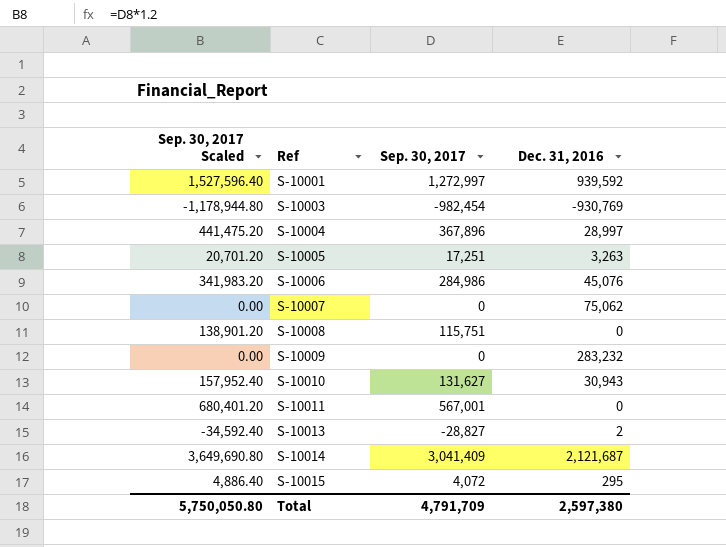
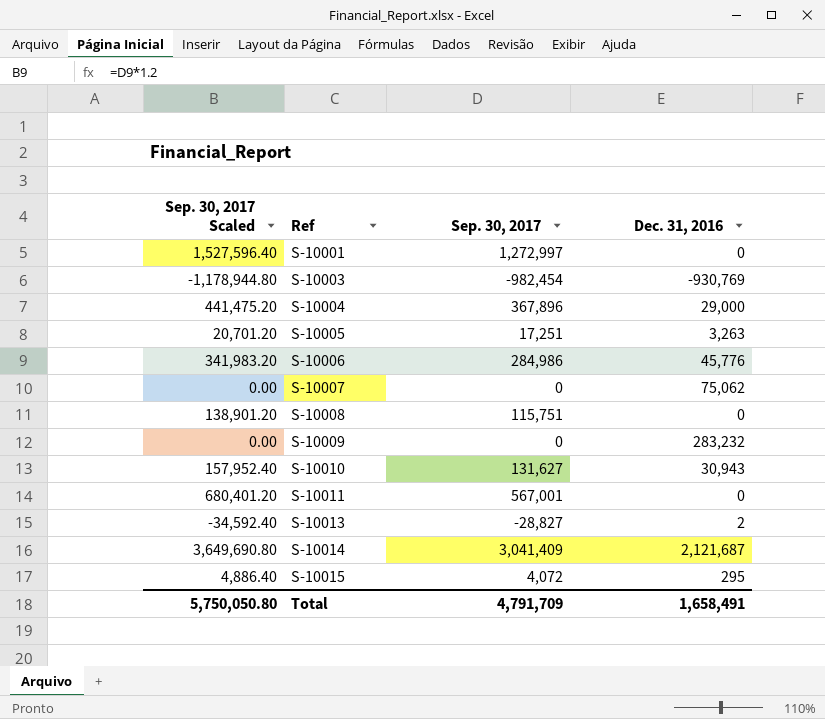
S-10001 | Dec. 31, 2016: 939,592 -> 0
S-10004 | Dec. 31, 2016: 28,997 -> 29,000
S-10006 | Dec. 31, 2016: 45,076 -> 45,776
Total | Dec. 31, 2016: 2,597,380 -> 1,658,491

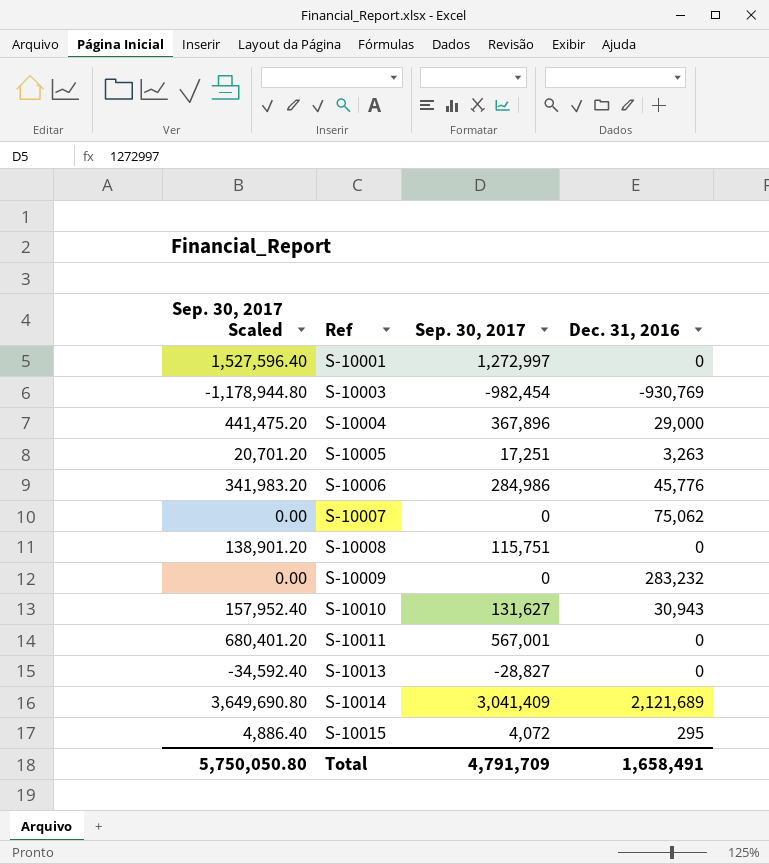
S-10013 | Dec. 31, 2016: 2 -> 0
S-10014 | Dec. 31, 2016: 2,121,687 -> 2,121,689

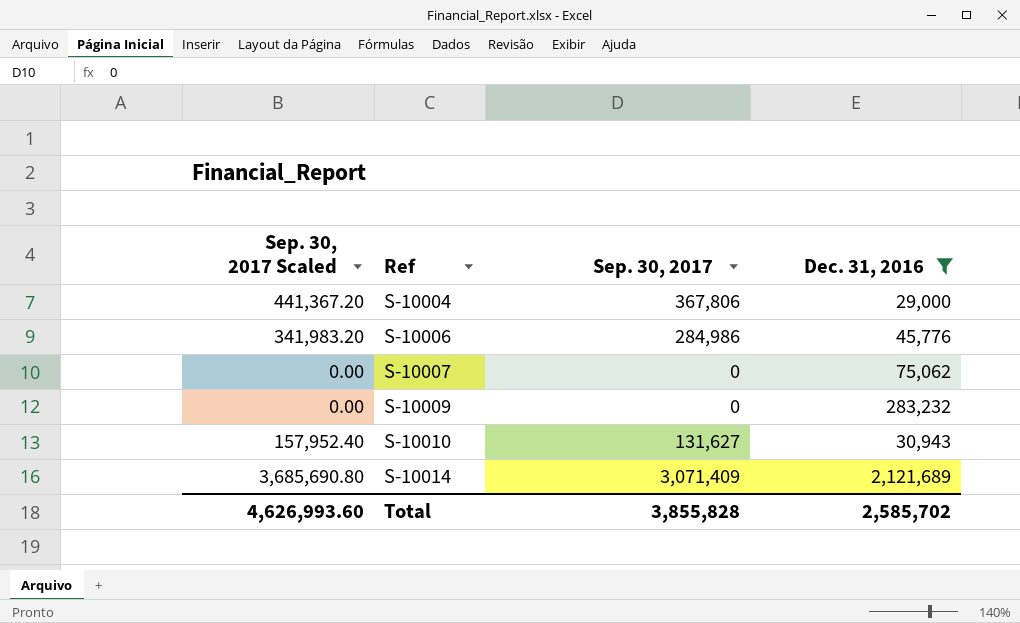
filter: none -> Dec. 31, 2016 >= 29,000
S-10004 | Sep. 30, 2017 Scaled: 441,475.20 -> 441,367.20
S-10004 | Sep. 30, 2017: 367,896 -> 367,806
S-10014 | Sep. 30, 2017 Scaled: 3,649,690.80 -> 3,685,690.80
S-10014 | Sep. 30, 2017: 3,041,409 -> 3,071,409
Total | Sep. 30, 2017 Scaled: 5,750,050.80 -> 4,626,993.60
Total | Sep. 30, 2017: 4,791,709 -> 3,855,828
Total | Dec. 31, 2016: 1,658,491 -> 2,585,702

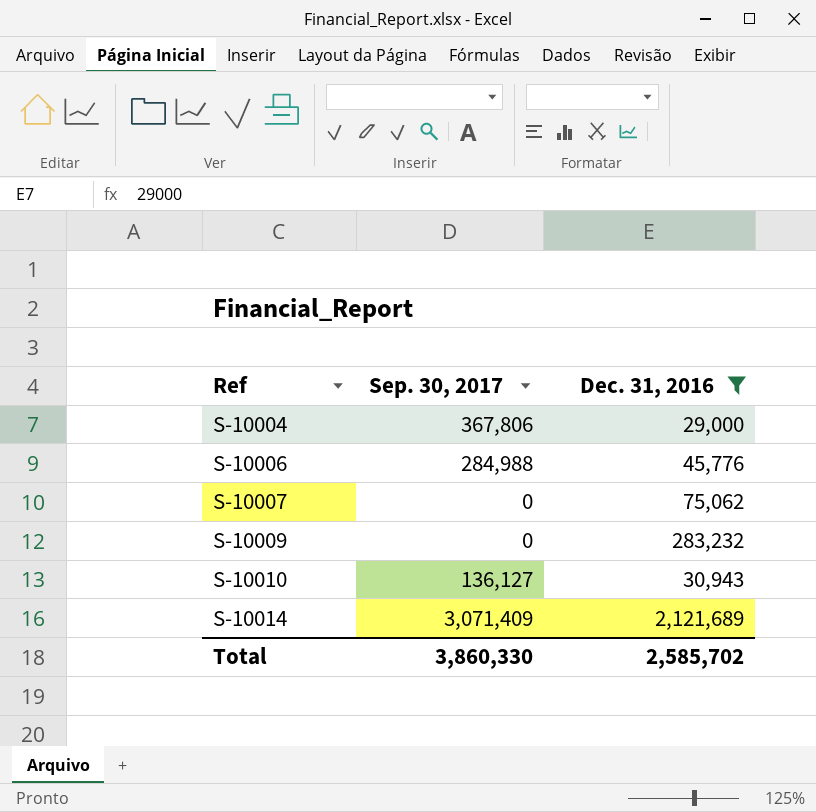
column Sep. 30, 2017 Scaled | formula: [Sep. 30, 2017] * 1.2 -> none
S-10006 | Sep. 30, 2017: 284,986 -> 284,988
S-10010 | Sep. 30, 2017: 131,627 -> 136,127
Total | Sep. 30, 2017: 3,855,828 -> 3,860,330

